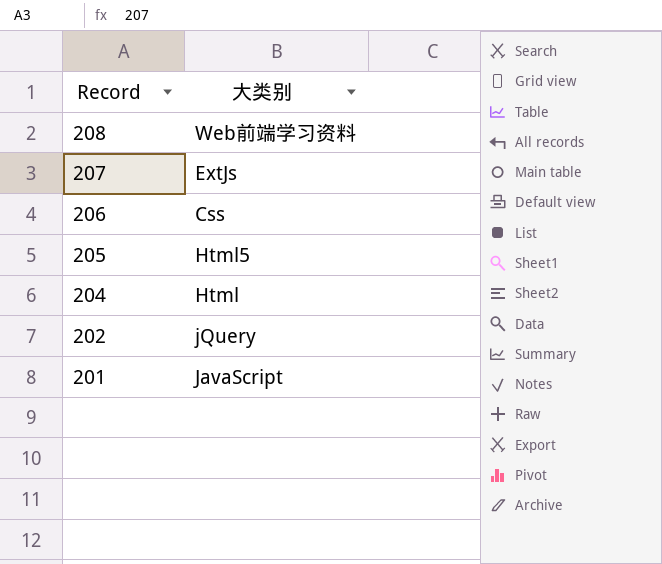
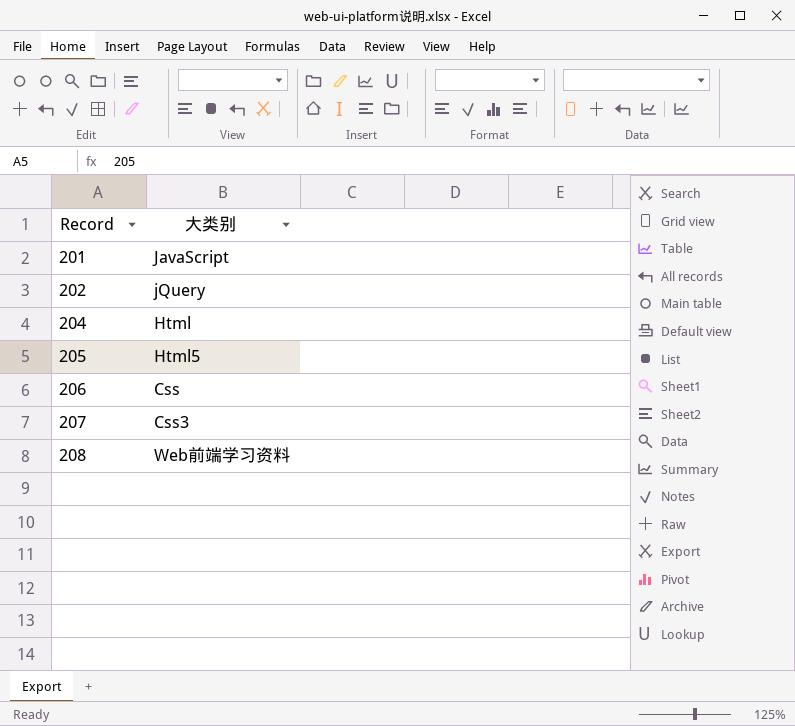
row order: Record descending -> Record ascending
207 | 大类别: ExtJs -> Css3

